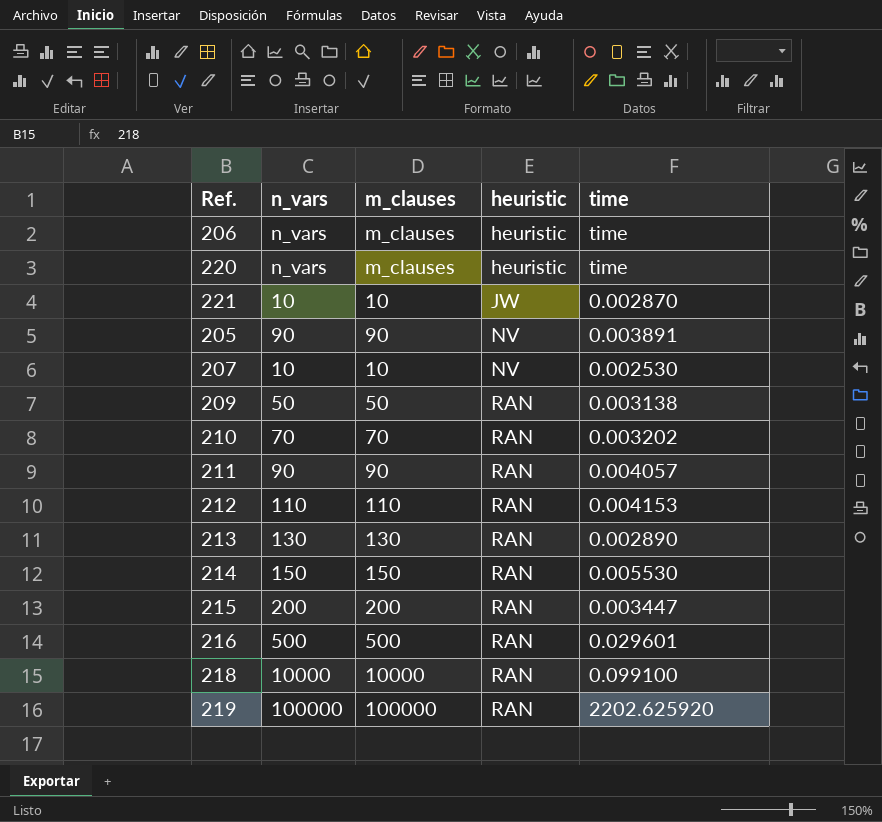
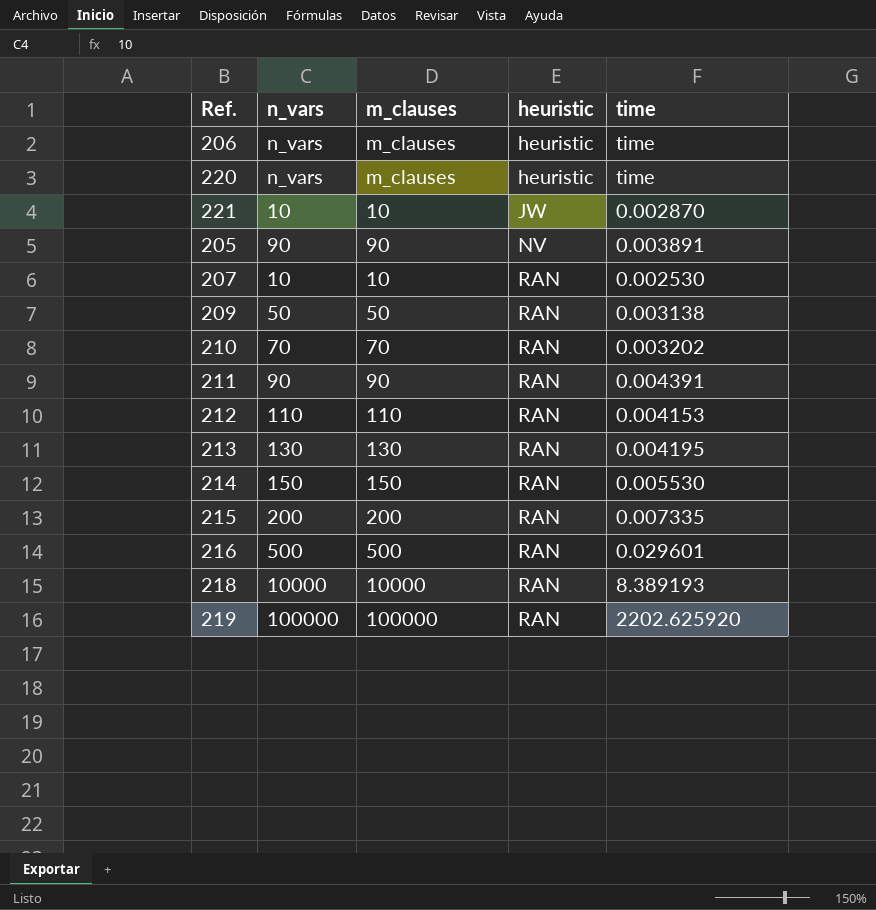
207 | heuristic: NV -> RAN
211 | time: 0.004057 -> 0.004391
213 | time: 0.002890 -> 0.004195
215 | time: 0.003447 -> 0.007335
218 | time: 0.099100 -> 8.389193

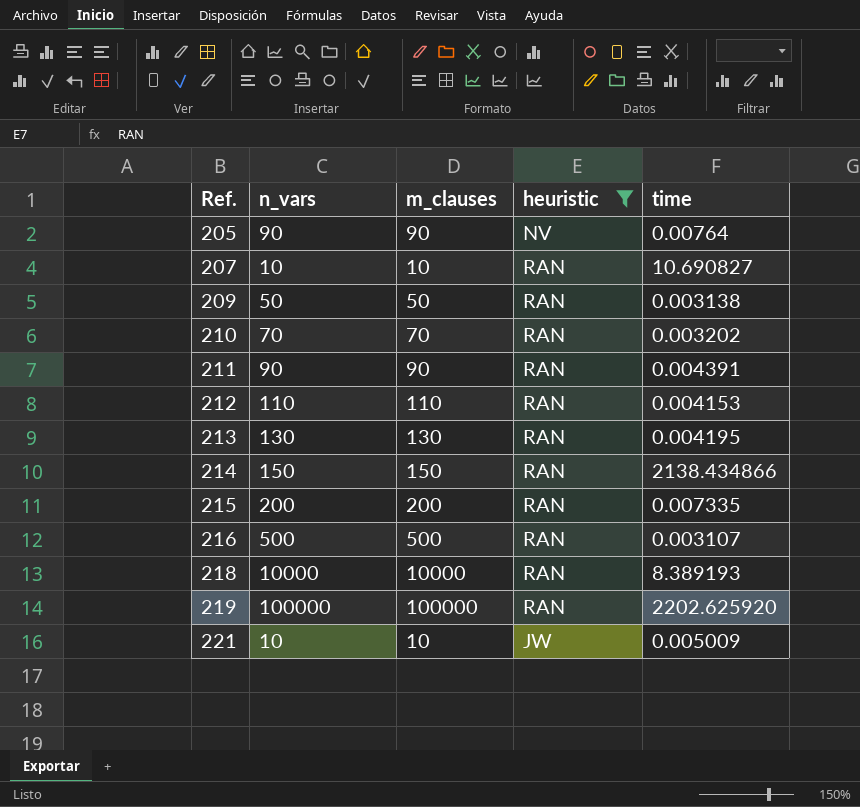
filter: none -> heuristic != heuristic
row order: heuristic ascending -> Ref. ascending
205 | time: 0.003891 -> 0.00764
207 | time: 0.002530 -> 10.690827
214 | time: 0.005530 -> 2138.434866
216 | time: 0.029601 -> 0.003107
221 | time: 0.002870 -> 0.005009

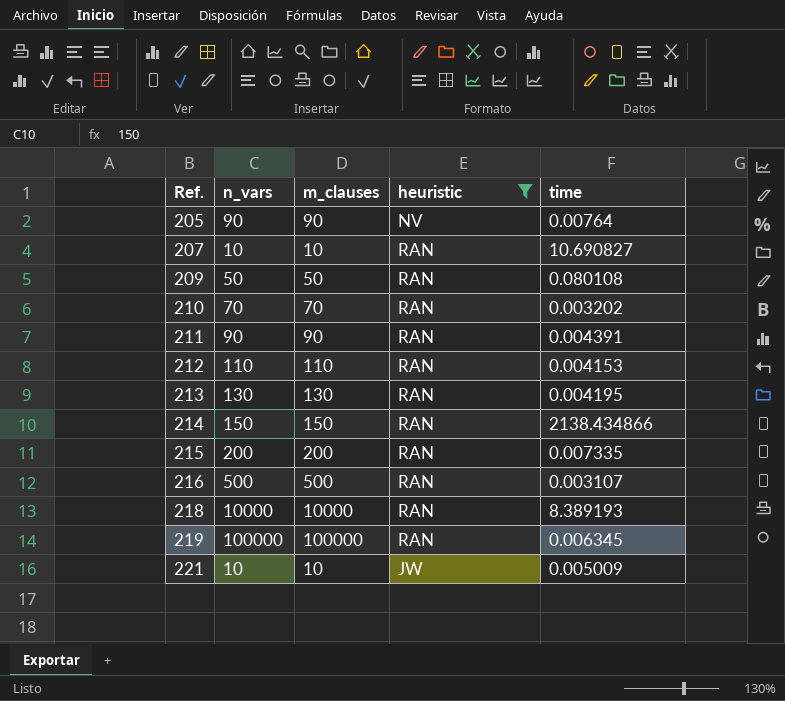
209 | time: 0.003138 -> 0.080108
219 | time: 2202.625920 -> 0.006345

